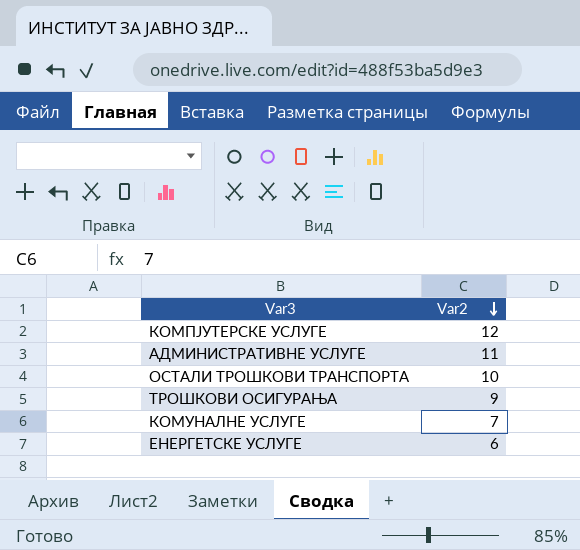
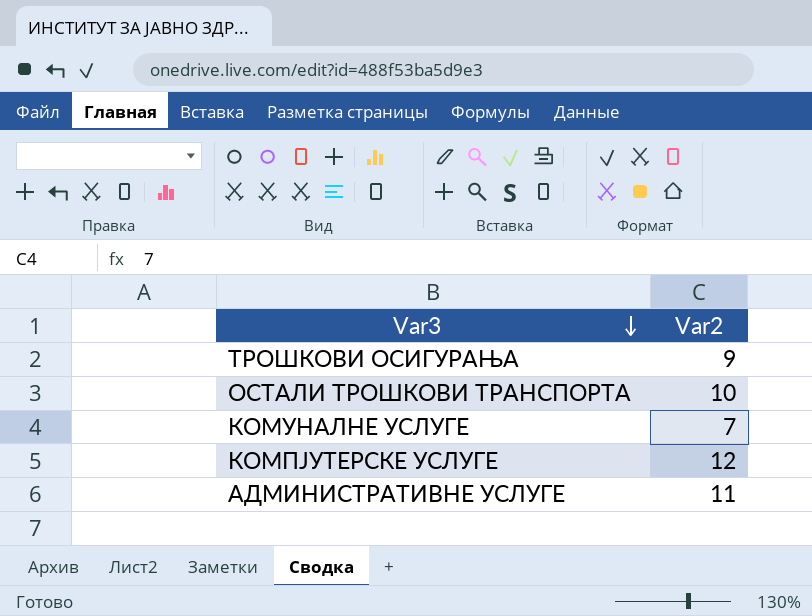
row order: Var2 descending -> Var3 descending
row ЕНЕРГЕТСКЕ УСЛУГЕ: 6 -> none

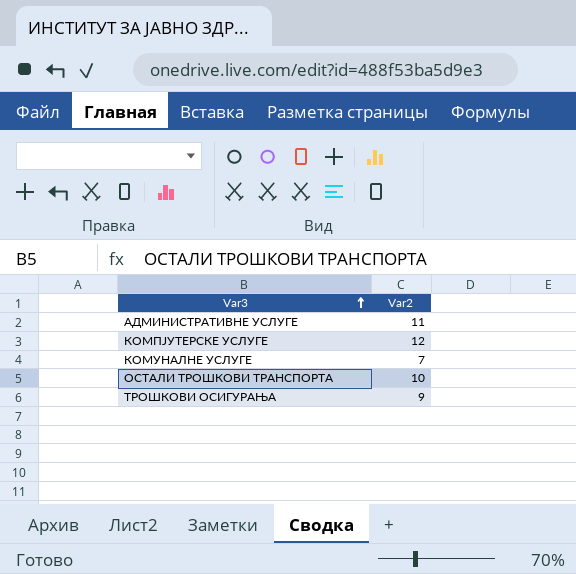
row order: Var3 descending -> Var3 ascending

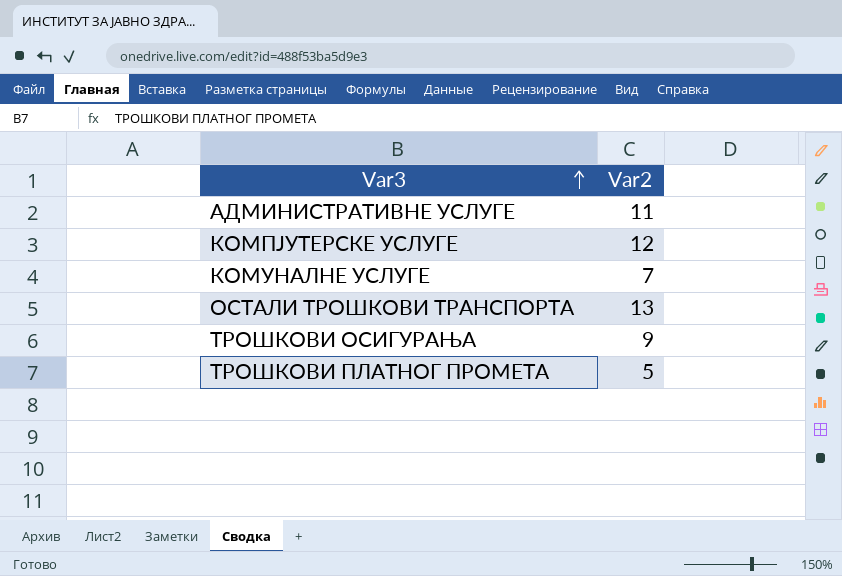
ОСТАЛИ ТРОШКОВИ ТРАНСПОРТА | Var2: 10 -> 13
row ТРОШКОВИ ПЛАТНОГ ПРОМЕТА: none -> 5

